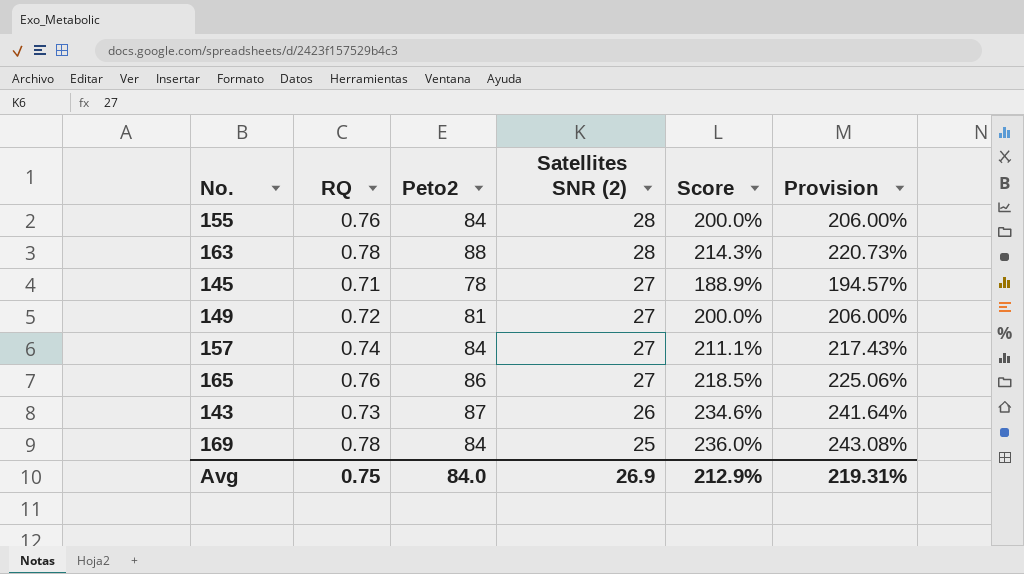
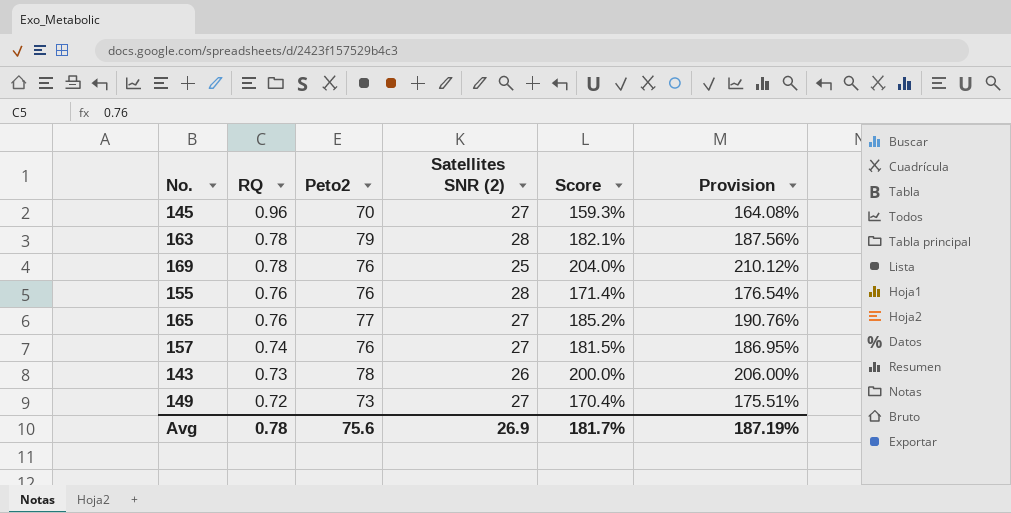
row order: Satellites SNR (2) descending -> RQ descending
145 | RQ: 0.71 -> 0.96
145 | Peto2: 78 -> 70
145 | Score: 188.9% -> 159.3%
145 | Provision: 194.57% -> 164.08%
163 | Peto2: 88 -> 79
163 | Score: 214.3% -> 182.1%
163 | Provision: 220.73% -> 187.56%
169 | Peto2: 84 -> 76
169 | Score: 236.0% -> 204.0%
169 | Provision: 243.08% -> 210.12%
155 | Peto2: 84 -> 76
155 | Score: 200.0% -> 171.4%
155 | Provision: 206.00% -> 176.54%
165 | Peto2: 86 -> 77
165 | Score: 218.5% -> 185.2%
165 | Provision: 225.06% -> 190.76%
157 | Peto2: 84 -> 76
157 | Score: 211.1% -> 181.5%
157 | Provision: 217.43% -> 186.95%
143 | Peto2: 87 -> 78
143 | Score: 234.6% -> 200.0%
143 | Provision: 241.64% -> 206.00%
149 | Peto2: 81 -> 73
149 | Score: 200.0% -> 170.4%
149 | Provision: 206.00% -> 175.51%
Avg | RQ: 0.75 -> 0.78
Avg | Peto2: 84.0 -> 75.6
Avg | Score: 212.9% -> 181.7%
Avg | Provision: 219.31% -> 187.19%

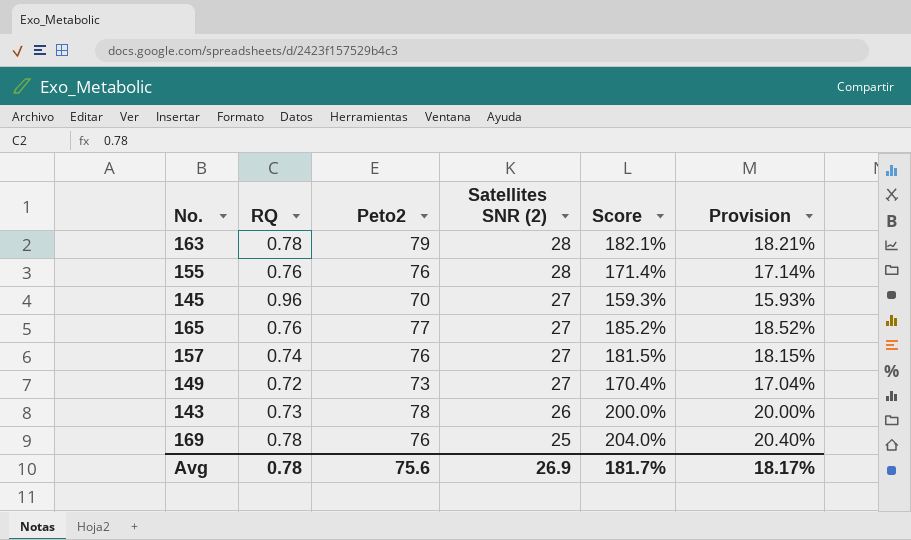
row order: RQ descending -> Satellites SNR (2) descending
column Provision | formula: [Score] * 1.03 -> [Score] * 0.1
Avg | Provision: 187.19% -> 18.17%

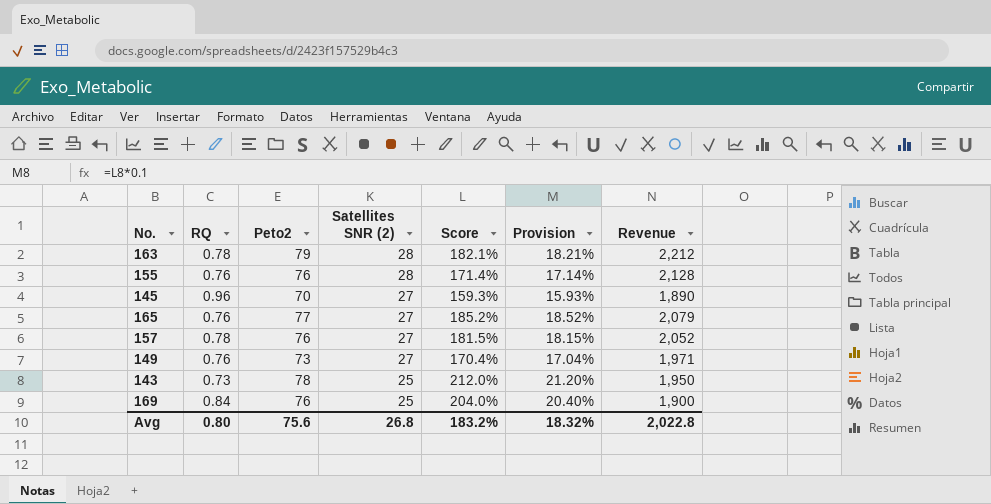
column Revenue | formula: none -> [Peto2] * [Satellites SNR (2)]
157 | RQ: 0.74 -> 0.78
149 | RQ: 0.72 -> 0.76
143 | Satellites SNR (2): 26 -> 25
143 | Score: 200.0% -> 212.0%
143 | Provision: 20.00% -> 21.20%
169 | RQ: 0.78 -> 0.84
Avg | RQ: 0.78 -> 0.80
Avg | Satellites SNR (2): 26.9 -> 26.8
Avg | Score: 181.7% -> 183.2%
Avg | Provision: 18.17% -> 18.32%

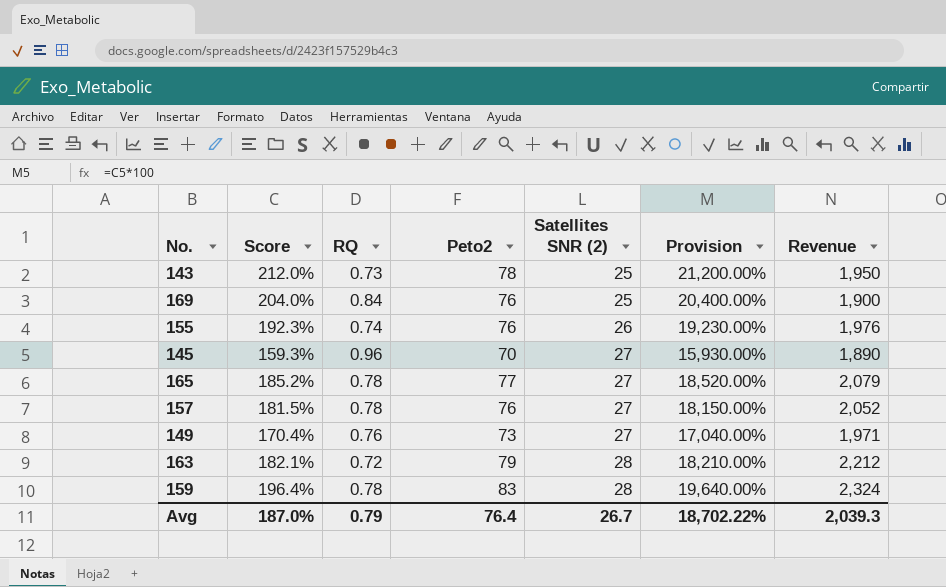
row order: Satellites SNR (2) descending -> Satellites SNR (2) ascending
column Score | position: 5 -> 2
column Provision | formula: [Score] * 0.1 -> [Score] * 100
155 | Score: 171.4% -> 192.3%
155 | RQ: 0.76 -> 0.74
155 | Satellites SNR (2): 28 -> 26
155 | Revenue: 2,128 -> 1,976
165 | RQ: 0.76 -> 0.78
163 | RQ: 0.78 -> 0.72
row 159: none -> 196.4% | 0.78 | 83 | 28 | 19,640.00% | 2,324
Avg | Score: 183.2% -> 187.0%
Avg | RQ: 0.80 -> 0.79
Avg | Peto2: 75.6 -> 76.4
Avg | Satellites SNR (2): 26.8 -> 26.7
Avg | Provision: 18.32% -> 18,702.22%
Avg | Revenue: 2,022.8 -> 2,039.3

